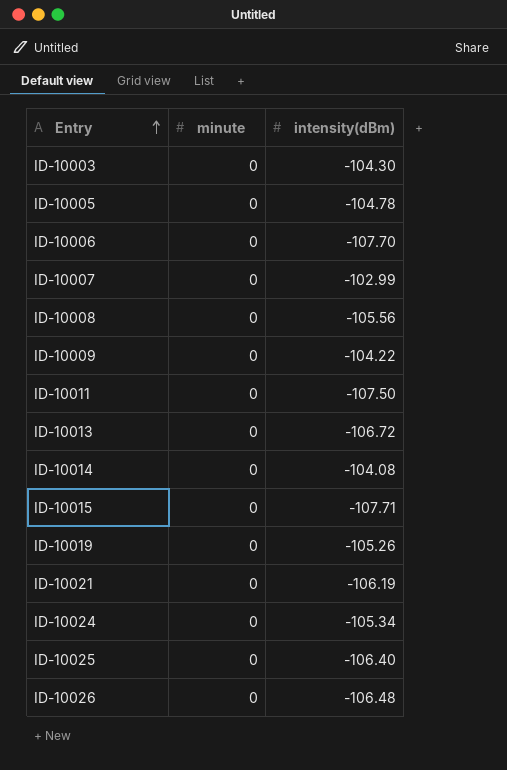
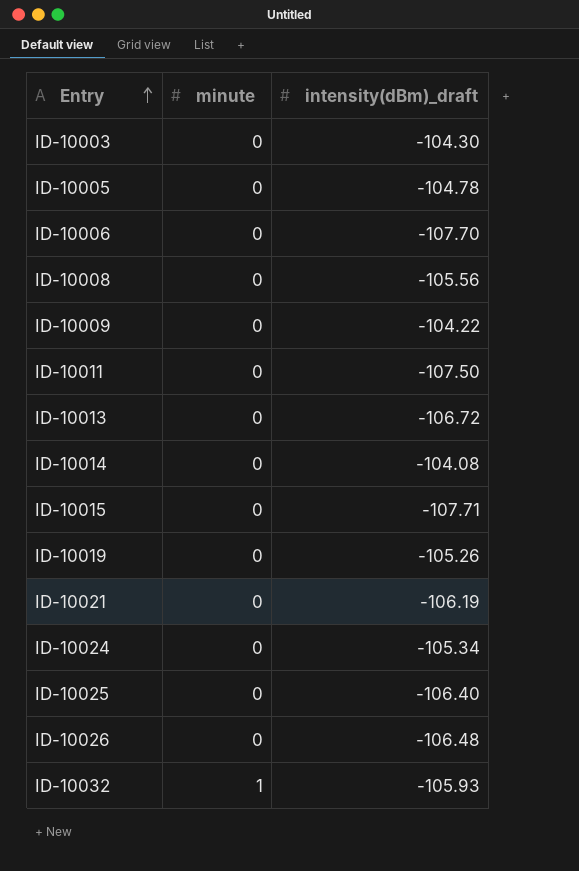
column name: intensity(dBm) -> intensity(dBm)_draft
row ID-10007: 0 | -102.99 -> none
row ID-10032: none -> 1 | -105.93

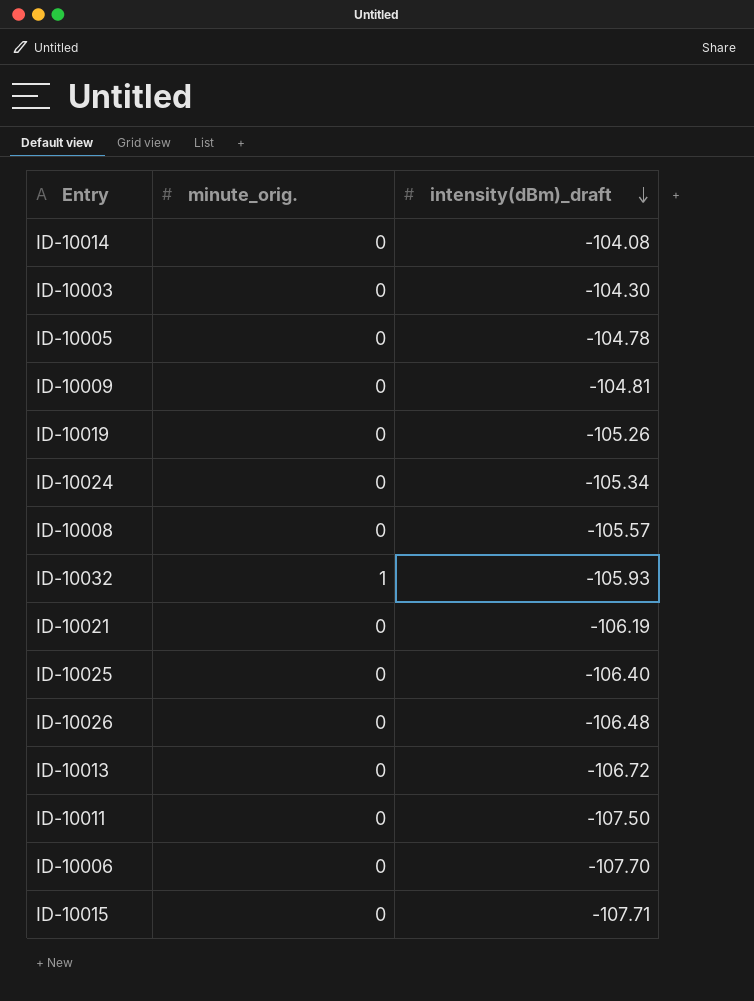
row order: Entry ascending -> intensity(dBm)_draft descending
column name: minute -> minute_orig.
ID-10009 | intensity(dBm)_draft: -104.22 -> -104.81
ID-10008 | intensity(dBm)_draft: -105.56 -> -105.57

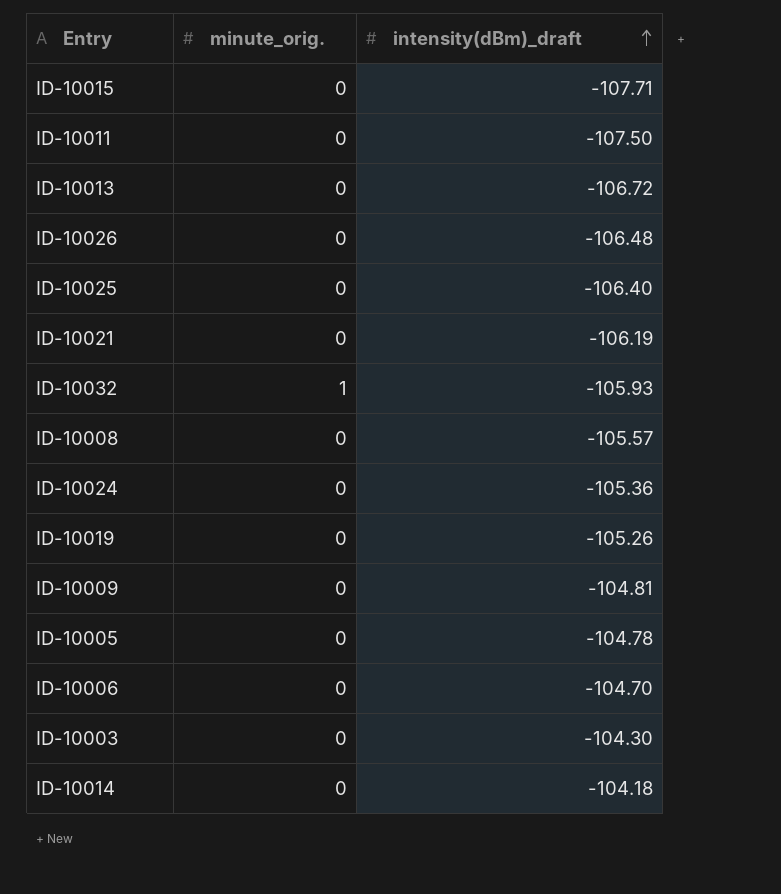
row order: intensity(dBm)_draft descending -> intensity(dBm)_draft ascending
ID-10024 | intensity(dBm)_draft: -105.34 -> -105.36
ID-10006 | intensity(dBm)_draft: -107.70 -> -104.70
ID-10014 | intensity(dBm)_draft: -104.08 -> -104.18

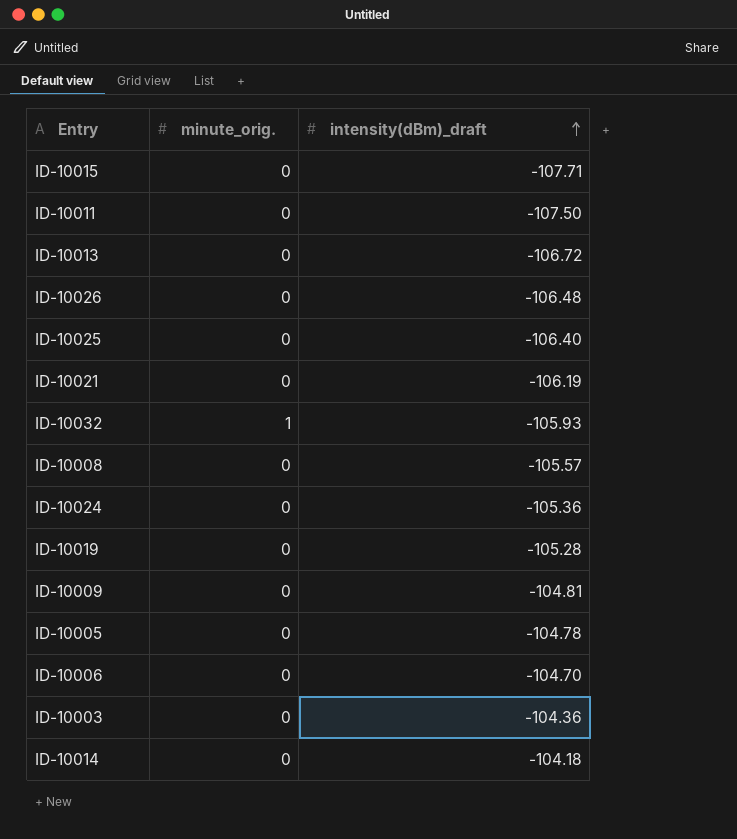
ID-10019 | intensity(dBm)_draft: -105.26 -> -105.28
ID-10003 | intensity(dBm)_draft: -104.30 -> -104.36

